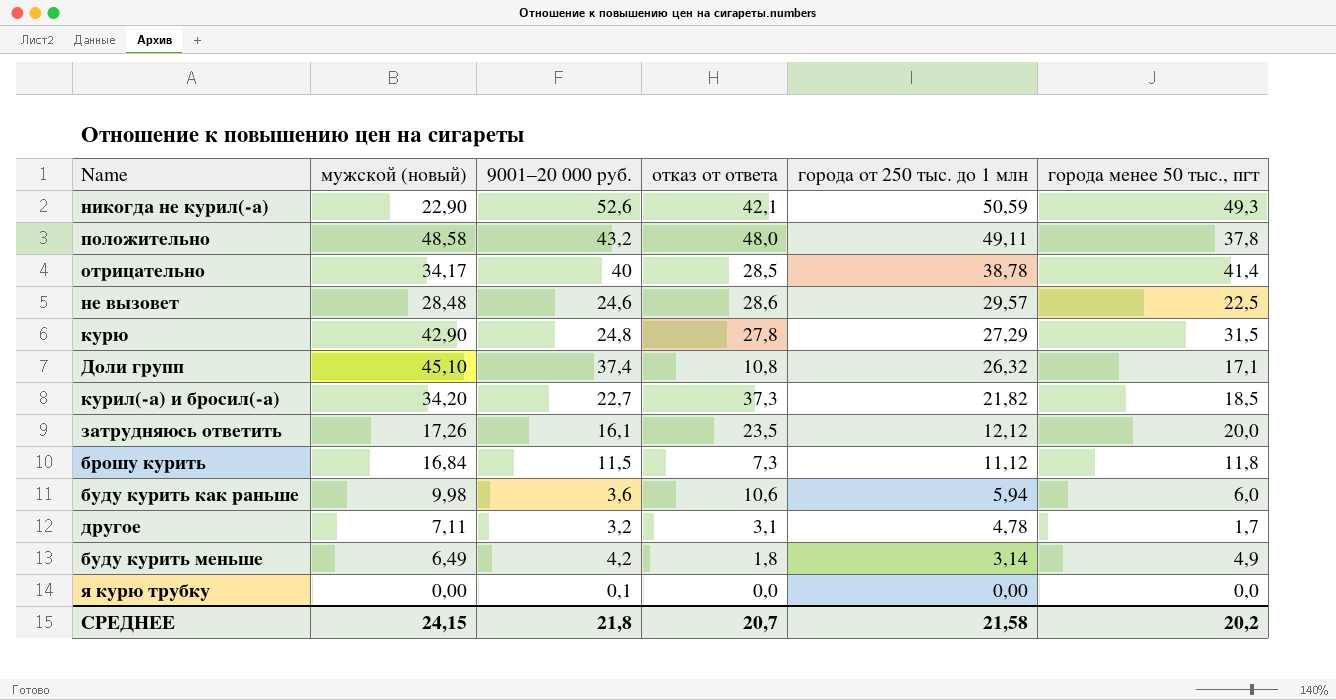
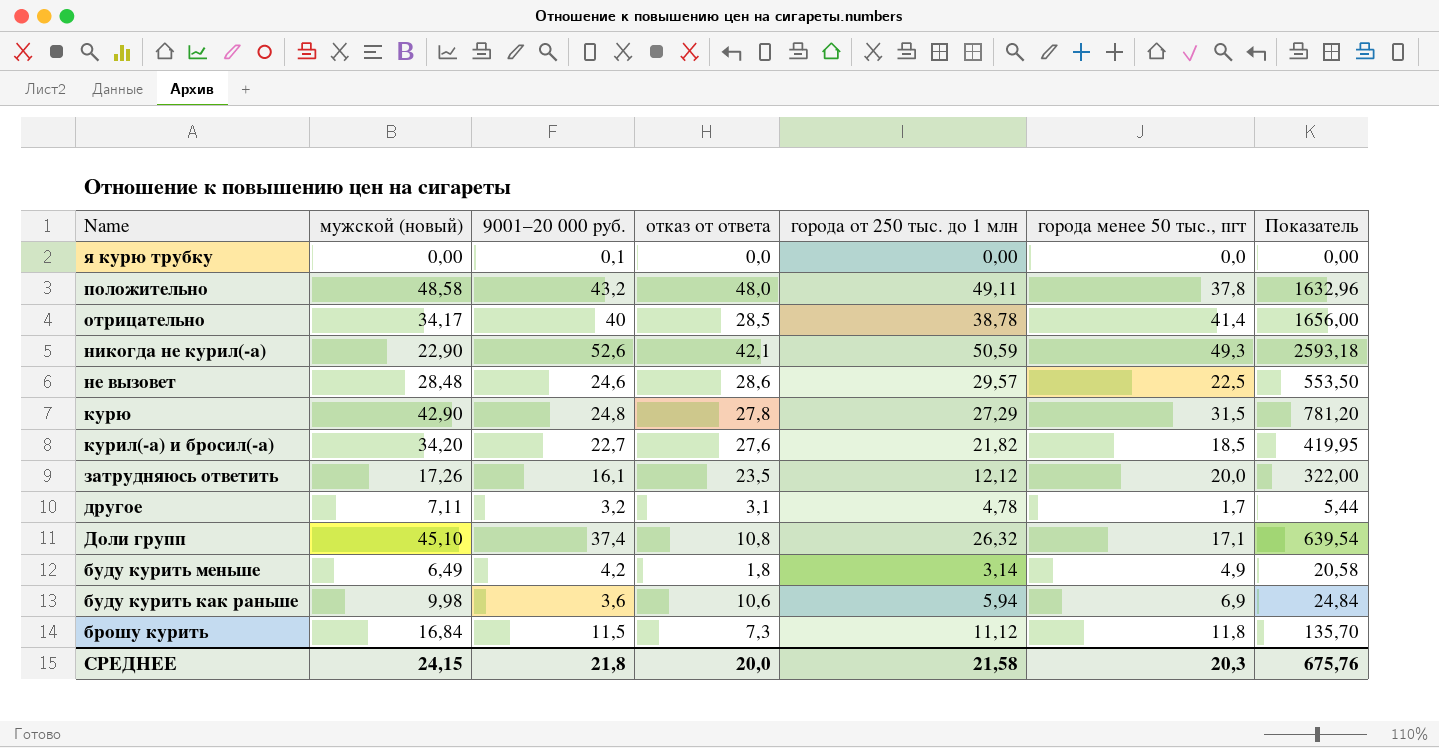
row order: города от 250 тыс. до 1 млн descending -> Name descending
column Показатель | formula: none -> [9001–20 000 руб.] * [города менее 50 тыс., пгт]
курил(-а) и бросил(-а) | отказ от ответа: 37,3 -> 27,6
буду курить как раньше | города менее 50 тыс., пгт: 6,0 -> 6,9
СРЕДНЕЕ | отказ от ответа: 20,7 -> 20,0
СРЕДНЕЕ | города менее 50 тыс., пгт: 20,2 -> 20,3

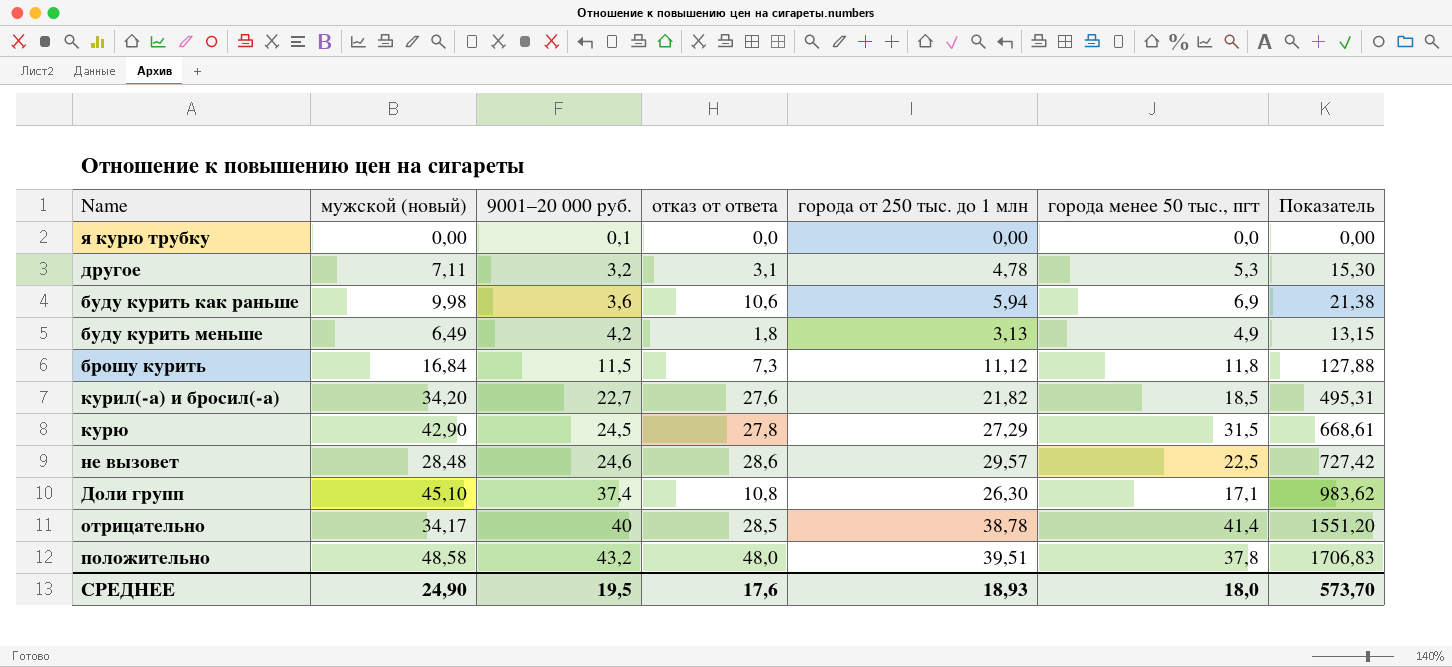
row order: Name descending -> 9001–20 000 руб. ascending
column Показатель | formula: [9001–20 000 руб.] * [города менее 50 тыс., пгт] -> [9001–20 000 руб.] * [города от 250 тыс. до 1 млн]
row никогда не курил(-а): 22,90 | 52,6 | 42,1 | 50,59 | 49,3 | 2593,18 -> none
row затрудняюсь ответить: 17,26 | 16,1 | 23,5 | 12,12 | 20,0 | 322,00 -> none
другое | города менее 50 тыс., пгт: 1,7 -> 5,3
буду курить меньше | города от 250 тыс. до 1 млн: 3,14 -> 3,13
курю | 9001–20 000 руб.: 24,8 -> 24,5
Доли групп | города от 250 тыс. до 1 млн: 26,32 -> 26,30
положительно | города от 250 тыс. до 1 млн: 49,11 -> 39,51
СРЕДНЕЕ | мужской (новый): 24,15 -> 24,90
СРЕДНЕЕ | 9001–20 000 руб.: 21,8 -> 19,5
СРЕДНЕЕ | отказ от ответа: 20,0 -> 17,6
СРЕДНЕЕ | города от 250 тыс. до 1 млн: 21,58 -> 18,93
СРЕДНЕЕ | города менее 50 тыс., пгт: 20,3 -> 18,0
СРЕДНЕЕ | Показатель: 675,76 -> 573,70

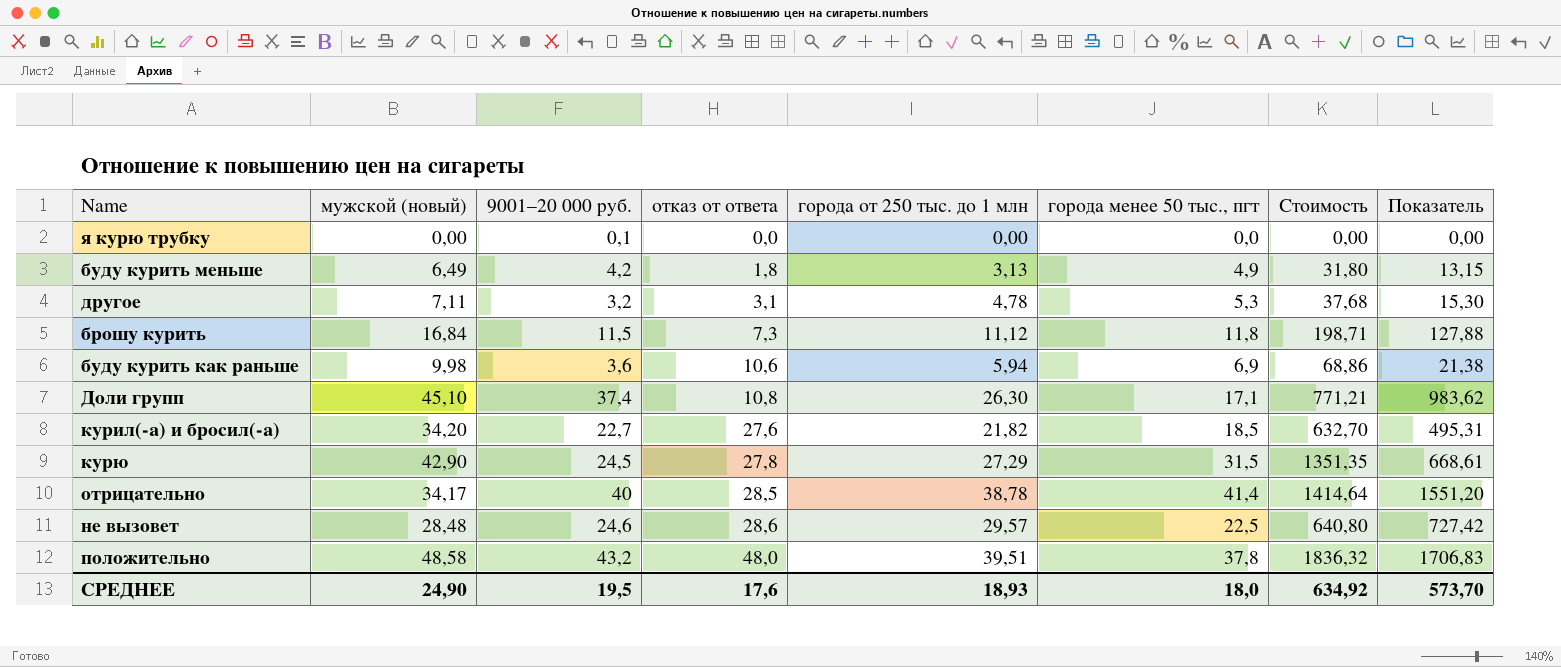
row order: 9001–20 000 руб. ascending -> отказ от ответа ascending
column Стоимость | formula: none -> [мужской (новый)] * [города менее 50 тыс., пгт]

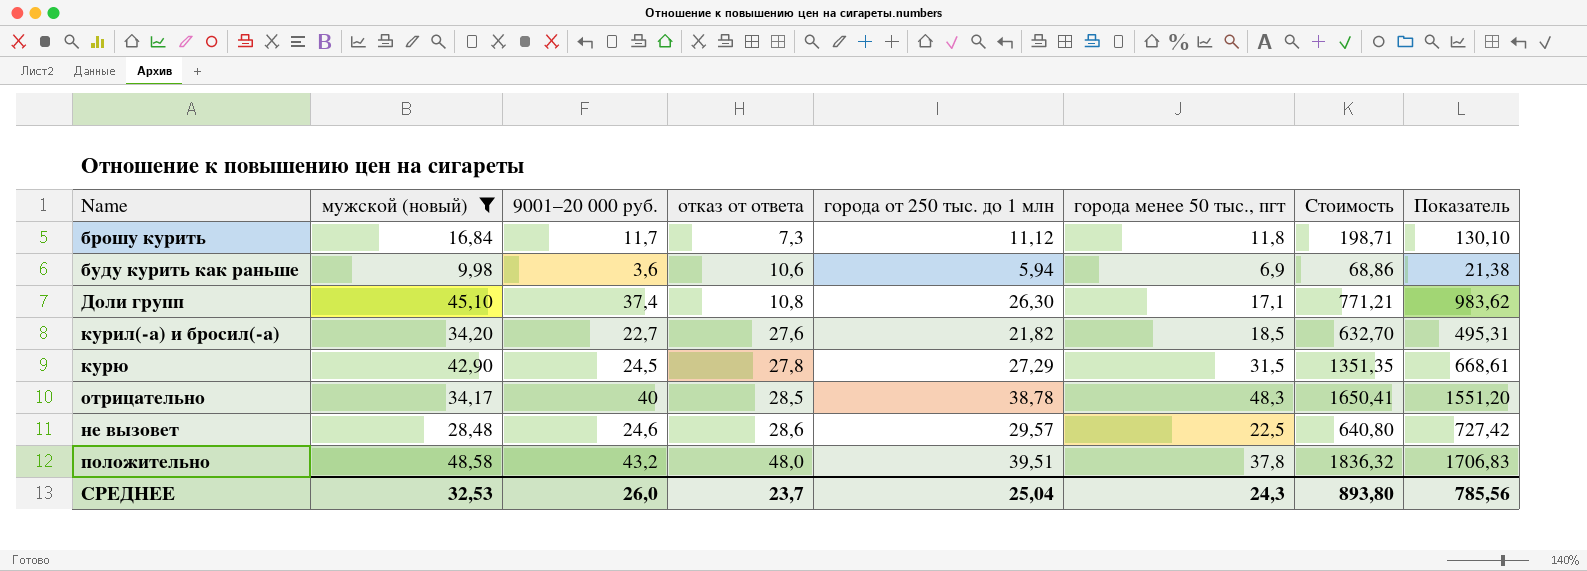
filter: none -> мужской (новый) >= 9,98
брошу курить | 9001–20 000 руб.: 11,5 -> 11,7
брошу курить | Показатель: 127,88 -> 130,10
отрицательно | города менее 50 тыс., пгт: 41,4 -> 48,3
отрицательно | Стоимость: 1414,64 -> 1650,41
СРЕДНЕЕ | мужской (новый): 24,90 -> 32,53
СРЕДНЕЕ | 9001–20 000 руб.: 19,5 -> 26,0
СРЕДНЕЕ | отказ от ответа: 17,6 -> 23,7
СРЕДНЕЕ | города от 250 тыс. до 1 млн: 18,93 -> 25,04
СРЕДНЕЕ | города менее 50 тыс., пгт: 18,0 -> 24,3
СРЕДНЕЕ | Стоимость: 634,92 -> 893,80
СРЕДНЕЕ | Показатель: 573,70 -> 785,56

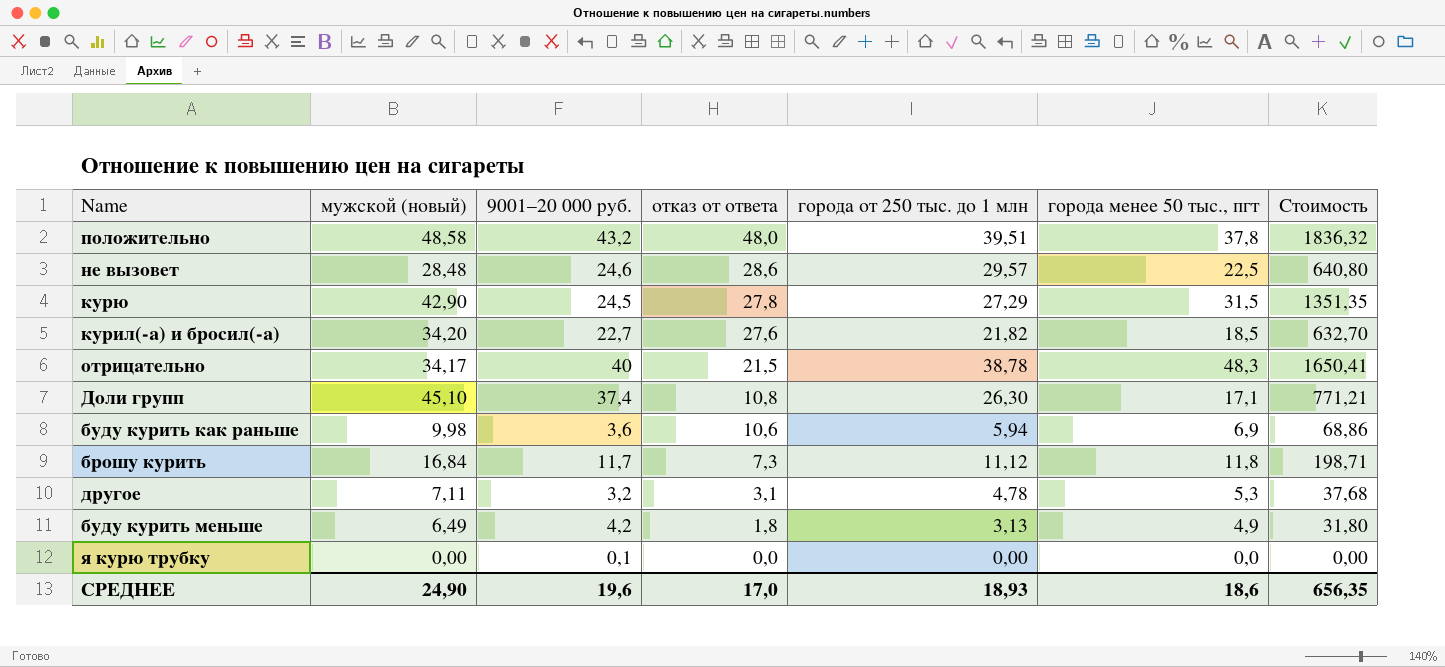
filter: мужской (новый) >= 9,98 -> none
row order: отказ от ответа ascending -> отказ от ответа descending
column Показатель | formula: [9001–20 000 руб.] * [города от 250 тыс. до 1 млн] -> none
отрицательно | отказ от ответа: 28,5 -> 21,5
СРЕДНЕЕ | мужской (новый): 32,53 -> 24,90
СРЕДНЕЕ | 9001–20 000 руб.: 26,0 -> 19,6
СРЕДНЕЕ | отказ от ответа: 23,7 -> 17,0
СРЕДНЕЕ | города от 250 тыс. до 1 млн: 25,04 -> 18,93
СРЕДНЕЕ | города менее 50 тыс., пгт: 24,3 -> 18,6
СРЕДНЕЕ | Стоимость: 893,80 -> 656,35

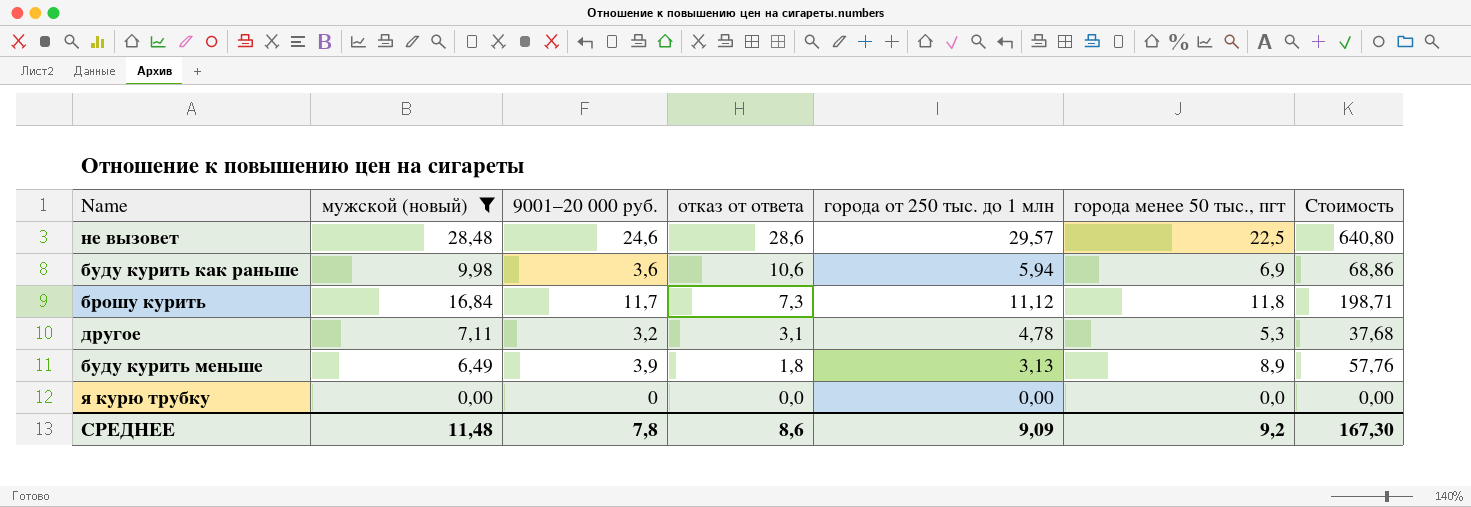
filter: none -> мужской (новый) <= 28,48
буду курить меньше | 9001–20 000 руб.: 4,2 -> 3,9
буду курить меньше | города менее 50 тыс., пгт: 4,9 -> 8,9
буду курить меньше | Стоимость: 31,80 -> 57,76
я курю трубку | 9001–20 000 руб.: 0,1 -> 0
СРЕДНЕЕ | мужской (новый): 24,90 -> 11,48
СРЕДНЕЕ | 9001–20 000 руб.: 19,6 -> 7,8
СРЕДНЕЕ | отказ от ответа: 17,0 -> 8,6
СРЕДНЕЕ | города от 250 тыс. до 1 млн: 18,93 -> 9,09
СРЕДНЕЕ | города менее 50 тыс., пгт: 18,6 -> 9,2
СРЕДНЕЕ | Стоимость: 656,35 -> 167,30

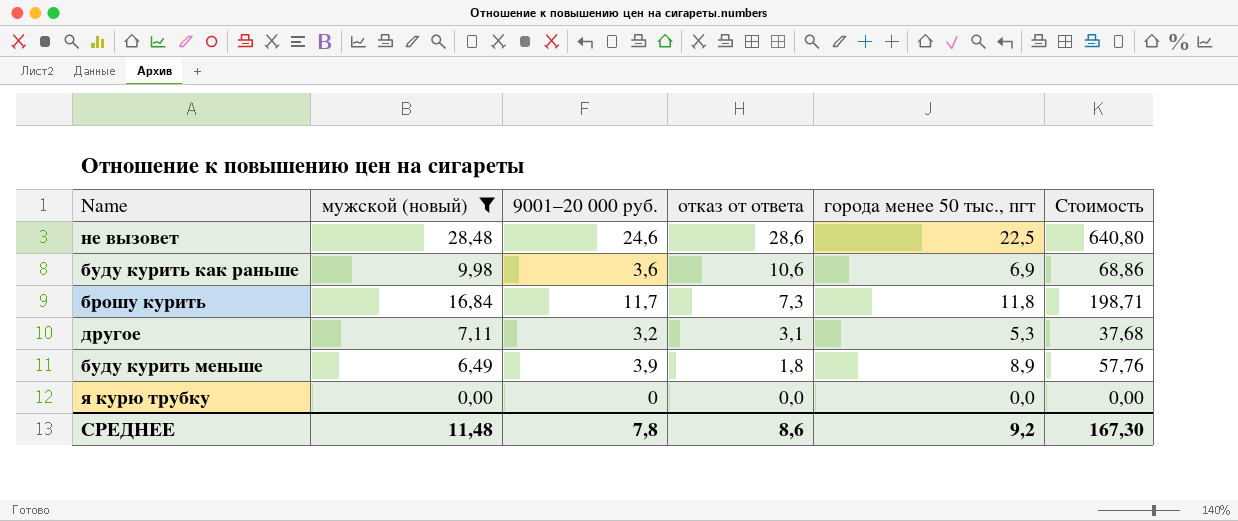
column города от 250 тыс. до 1 млн | position: 5 -> none

